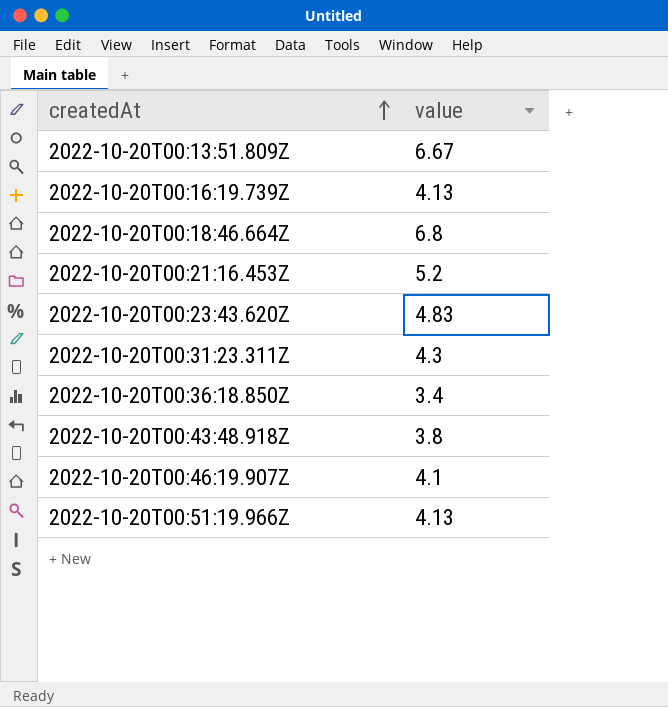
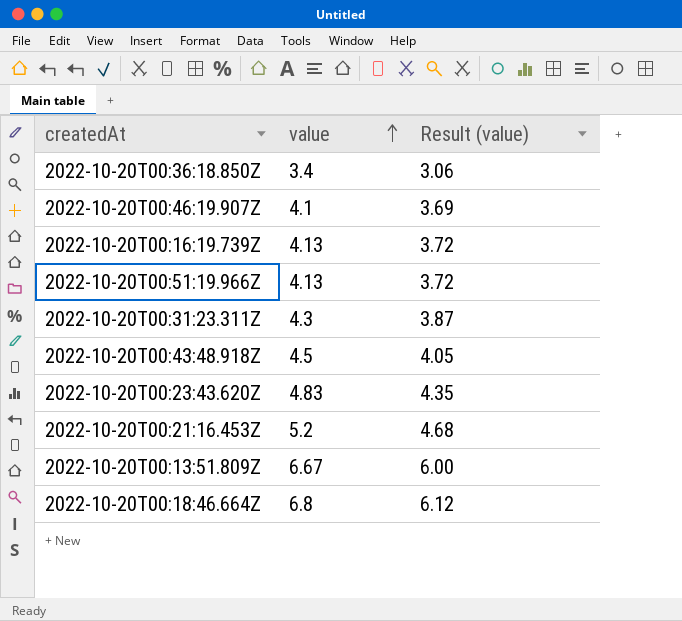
row order: createdAt ascending -> value ascending
column Result (value) | formula: none -> [value] * 0.9
2022-10-20T00:43:48.918Z | value: 3.8 -> 4.5

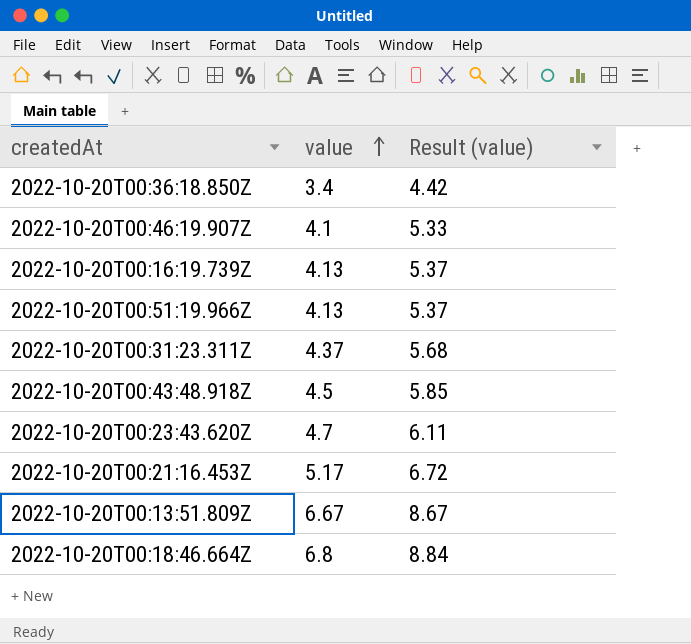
column Result (value) | formula: [value] * 0.9 -> [value] * 1.3
2022-10-20T00:31:23.311Z | value: 4.3 -> 4.37
2022-10-20T00:23:43.620Z | value: 4.83 -> 4.7
2022-10-20T00:21:16.453Z | value: 5.2 -> 5.17

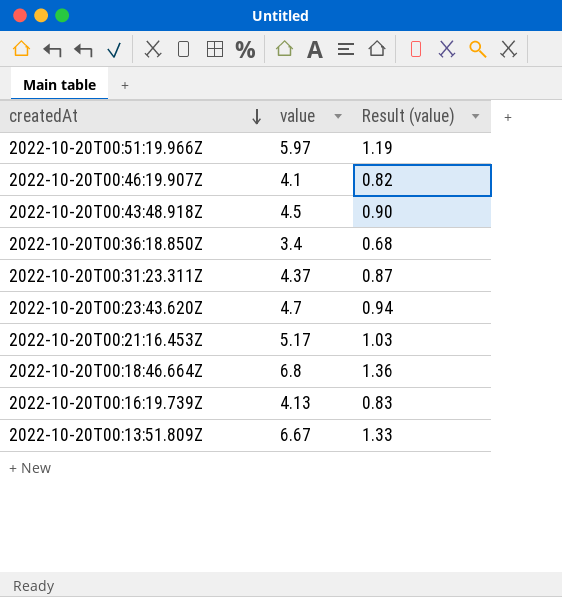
row order: value ascending -> createdAt descending
column Result (value) | formula: [value] * 1.3 -> [value] * 0.2
2022-10-20T00:51:19.966Z | value: 4.13 -> 5.97

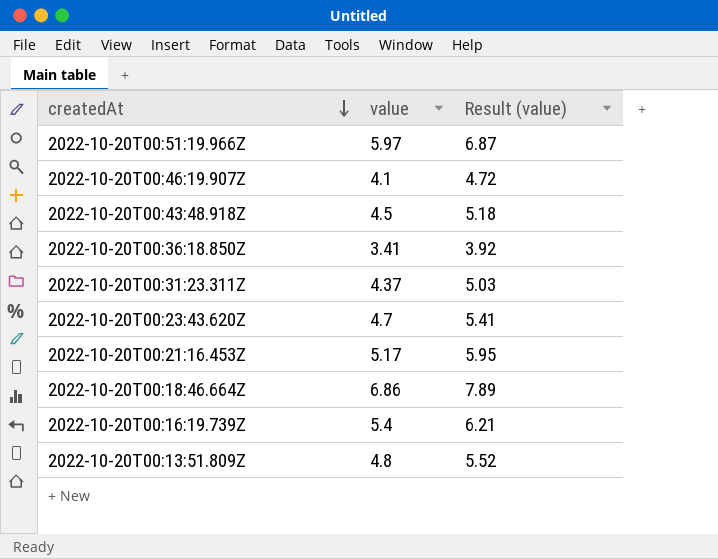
column Result (value) | formula: [value] * 0.2 -> [value] * 1.15
2022-10-20T00:36:18.850Z | value: 3.4 -> 3.41
2022-10-20T00:18:46.664Z | value: 6.8 -> 6.86
2022-10-20T00:16:19.739Z | value: 4.13 -> 5.4
2022-10-20T00:13:51.809Z | value: 6.67 -> 4.8

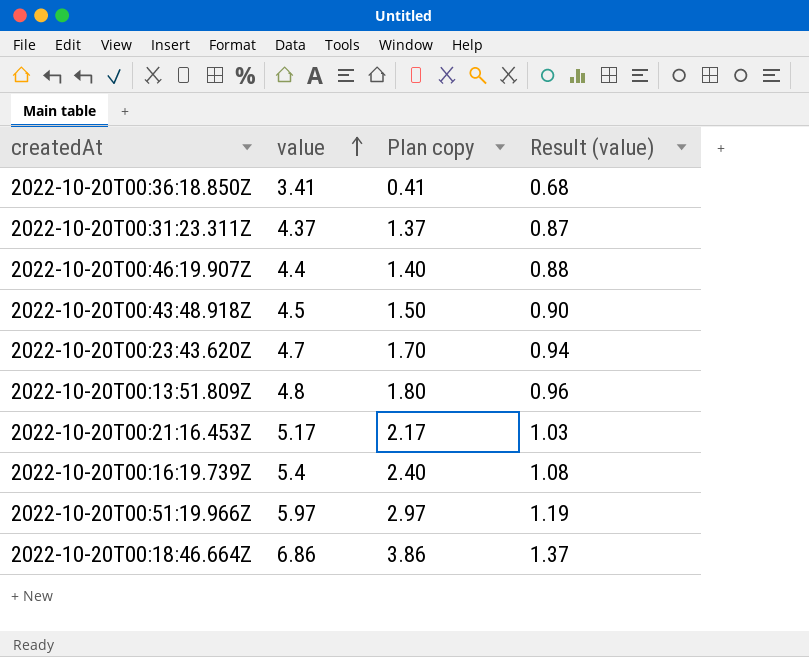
row order: createdAt descending -> value ascending
column Plan copy | formula: none -> [value] - 3
column Result (value) | formula: [value] * 1.15 -> [value] * 0.2
2022-10-20T00:46:19.907Z | value: 4.1 -> 4.4

